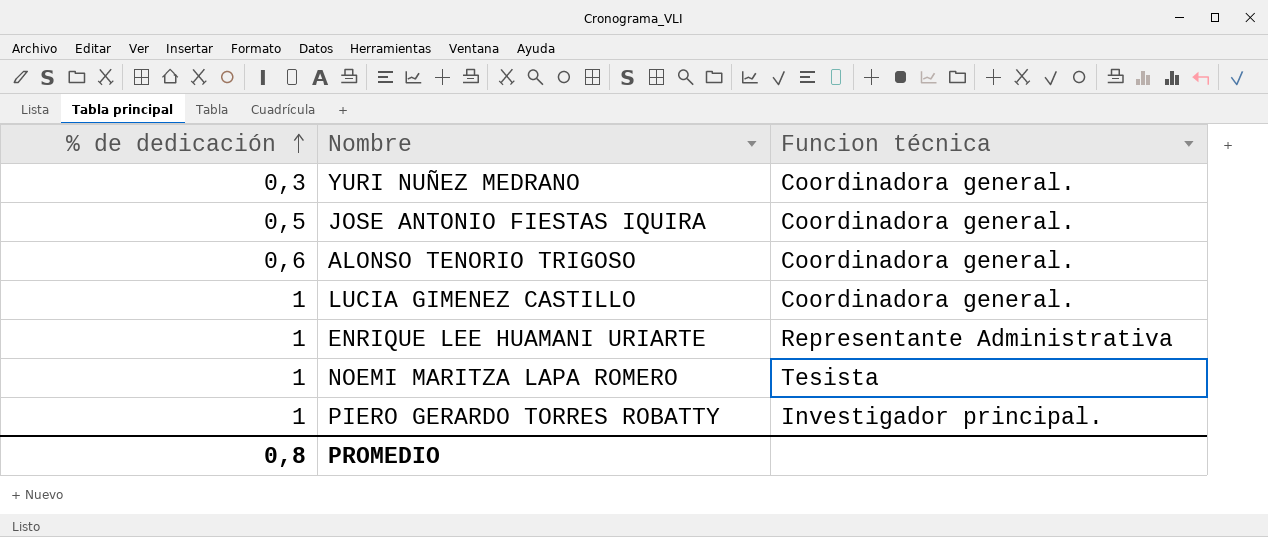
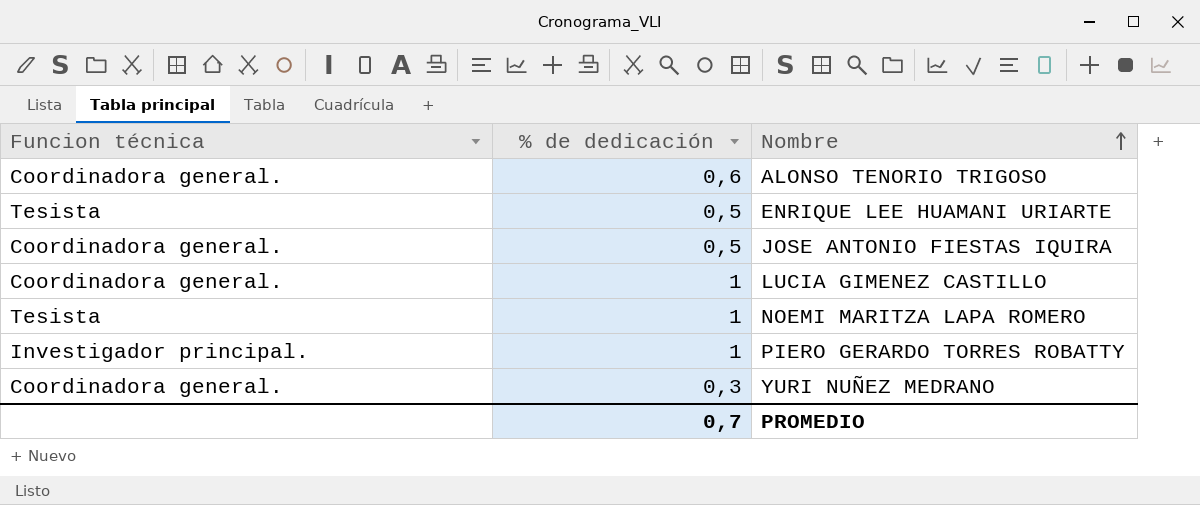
row order: % de dedicación ascending -> Nombre ascending
column Funcion técnica | position: 3 -> 1
ENRIQUE LEE HUAMANI URIARTE | Funcion técnica: Representante Administrativa -> Tesista
ENRIQUE LEE HUAMANI URIARTE | % de dedicación: 1 -> 0,5
PROMEDIO | % de dedicación: 0,8 -> 0,7

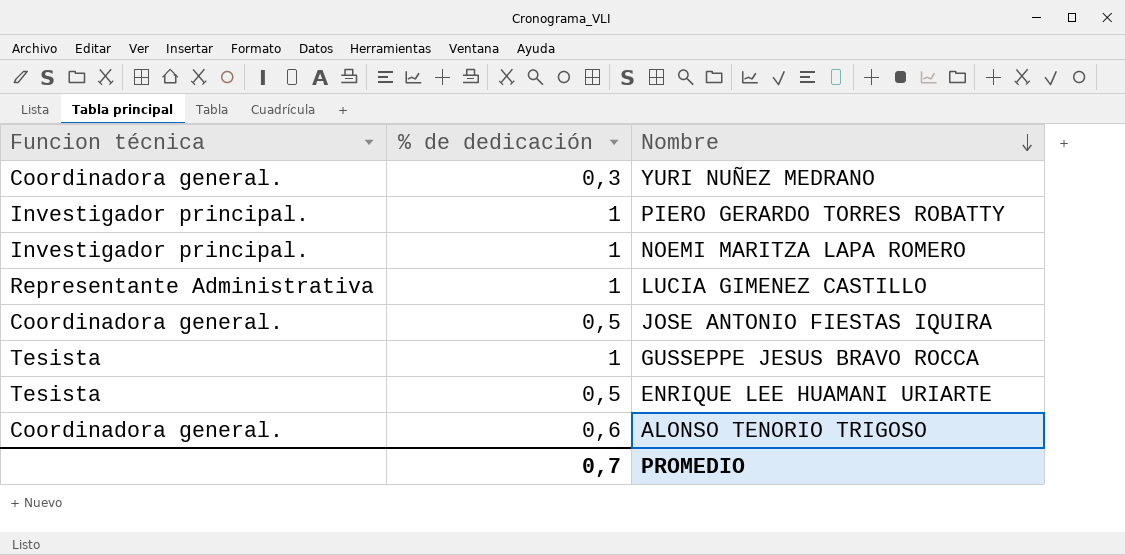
row order: Nombre ascending -> Nombre descending
NOEMI MARITZA LAPA ROMERO | Funcion técnica: Tesista -> Investigador principal.
LUCIA GIMENEZ CASTILLO | Funcion técnica: Coordinadora general. -> Representante Administrativa
row GUSSEPPE JESUS BRAVO ROCCA: none -> Tesista | 1

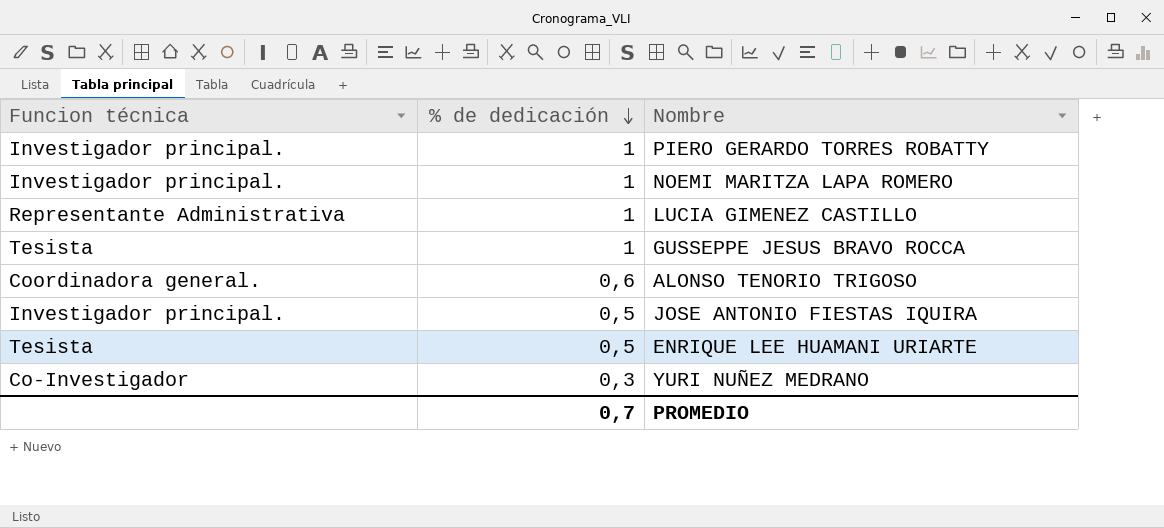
row order: Nombre descending -> % de dedicación descending
JOSE ANTONIO FIESTAS IQUIRA | Funcion técnica: Coordinadora general. -> Investigador principal.
YURI NUÑEZ MEDRANO | Funcion técnica: Coordinadora general. -> Co-Investigador

